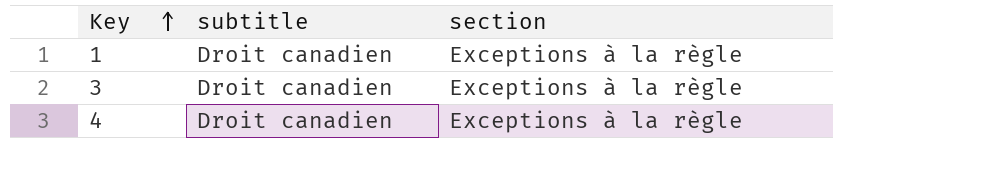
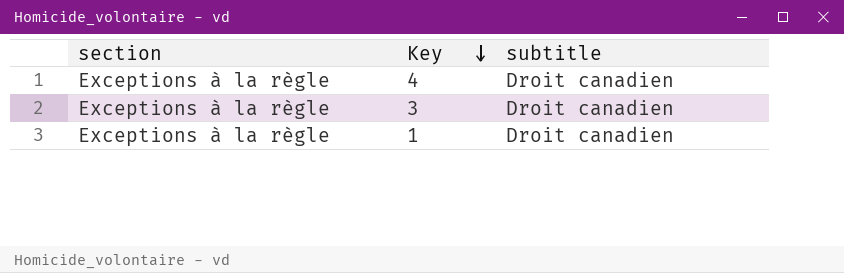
row order: Key ascending -> Key descending
column section | position: 3 -> 1

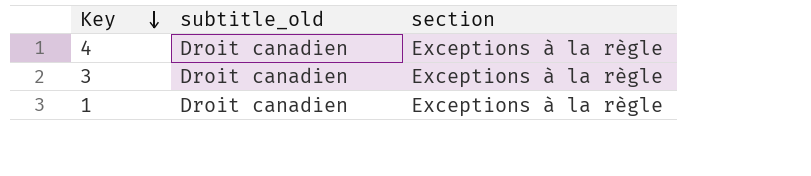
column name: subtitle -> subtitle_old
column section | position: 1 -> 3

